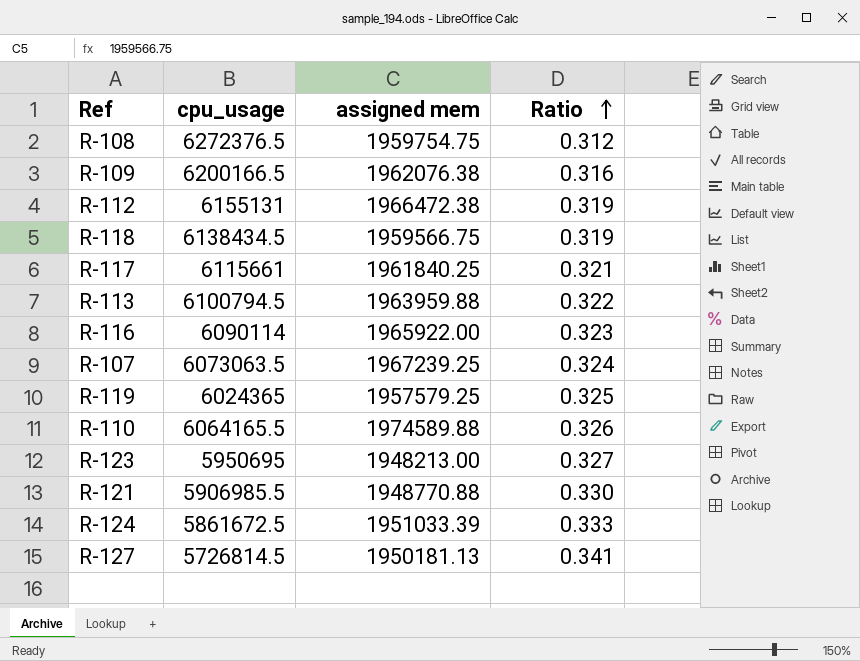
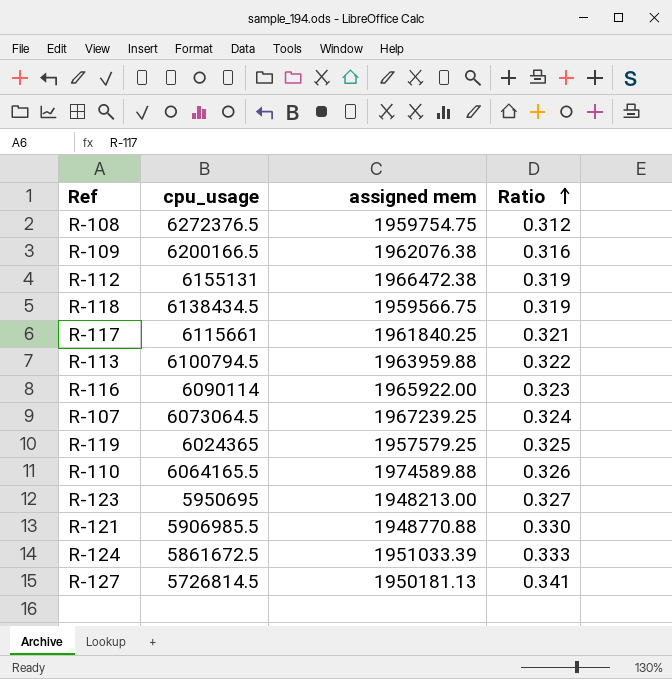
R-107 | cpu_usage: 6073063.5 -> 6073064.5

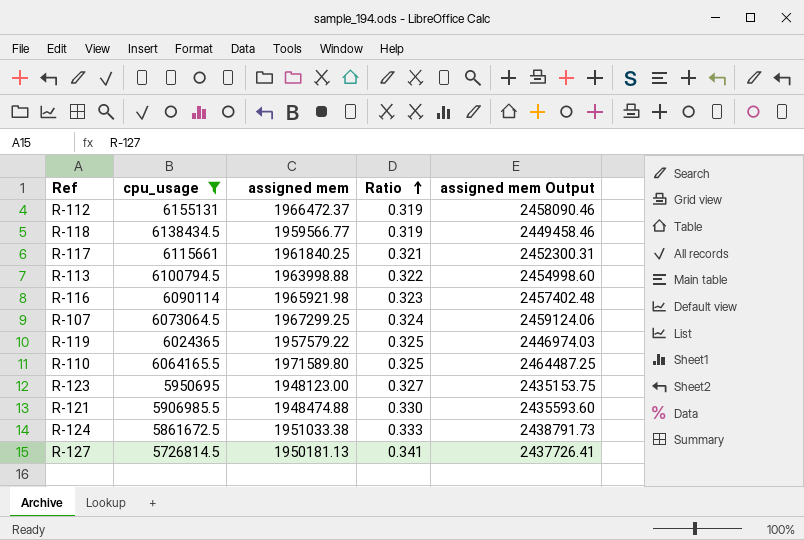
filter: none -> cpu_usage <= 6155131
column assigned mem Output | formula: none -> [assigned mem] * 1.25
R-112 | assigned mem: 1966472.38 -> 1966472.37
R-118 | assigned mem: 1959566.75 -> 1959566.77
R-113 | assigned mem: 1963959.88 -> 1963998.88
R-116 | assigned mem: 1965922.00 -> 1965921.98
R-107 | assigned mem: 1967239.25 -> 1967299.25
R-119 | assigned mem: 1957579.25 -> 1957579.22
R-110 | assigned mem: 1974589.88 -> 1971589.80
R-110 | Ratio: 0.326 -> 0.325
R-123 | assigned mem: 1948213.00 -> 1948123.00
R-121 | assigned mem: 1948770.88 -> 1948474.88
R-124 | assigned mem: 1951033.39 -> 1951033.38

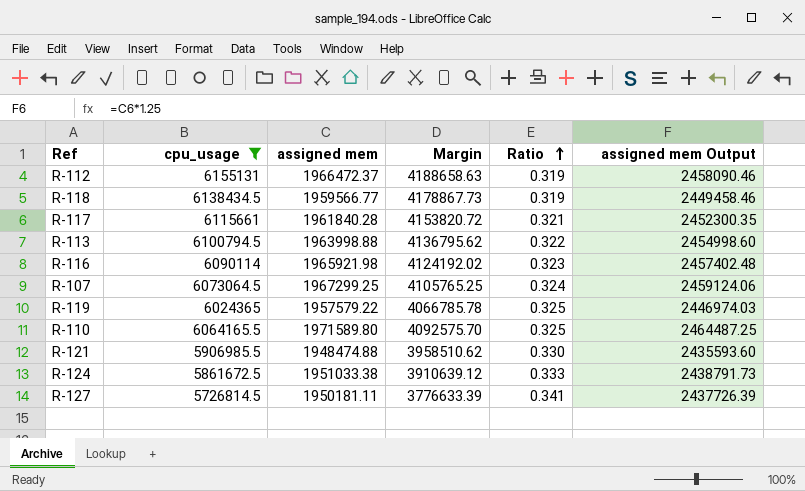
column Margin | formula: none -> [cpu_usage] - [assigned mem]
row R-123: 5950695 | 1948123.00 | 0.327 | 2435153.75 -> none
R-117 | assigned mem: 1961840.25 -> 1961840.28
R-117 | assigned mem Output: 2452300.31 -> 2452300.35
R-127 | assigned mem: 1950181.13 -> 1950181.11
R-127 | assigned mem Output: 2437726.41 -> 2437726.39

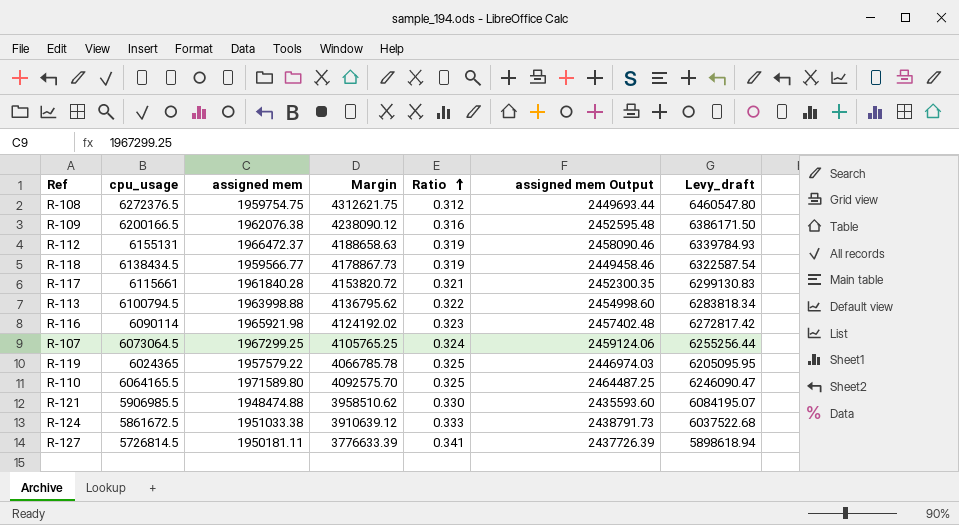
filter: cpu_usage <= 6155131 -> none
column Levy_draft | formula: none -> [cpu_usage] * 1.03

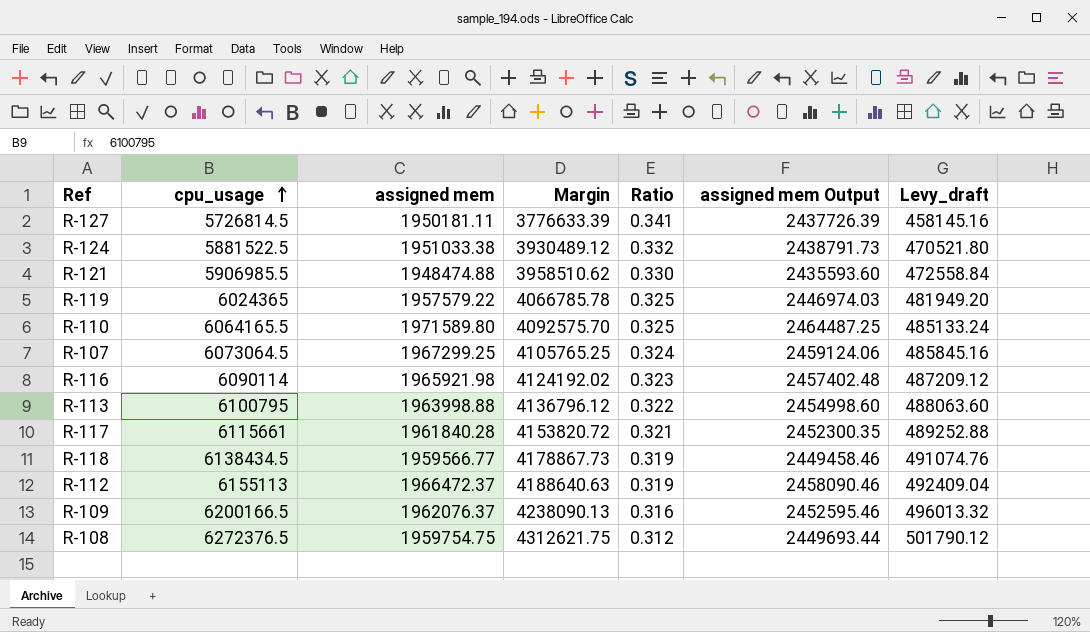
row order: Ratio ascending -> cpu_usage ascending
column Levy_draft | formula: [cpu_usage] * 1.03 -> [cpu_usage] * 0.08
R-124 | cpu_usage: 5861672.5 -> 5881522.5
R-124 | Margin: 3910639.12 -> 3930489.12
R-124 | Ratio: 0.333 -> 0.332
R-113 | cpu_usage: 6100794.5 -> 6100795
R-113 | Margin: 4136795.62 -> 4136796.12
R-112 | cpu_usage: 6155131 -> 6155113
R-112 | Margin: 4188658.63 -> 4188640.63
R-109 | assigned mem: 1962076.38 -> 1962076.37
R-109 | Margin: 4238090.12 -> 4238090.13
R-109 | assigned mem Output: 2452595.48 -> 2452595.46

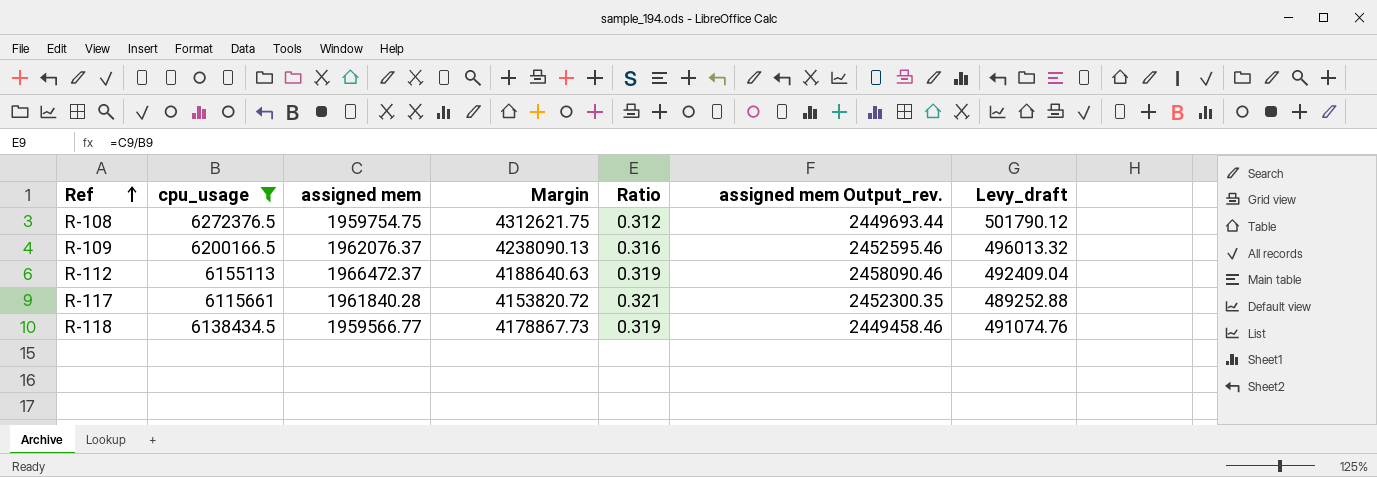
filter: none -> cpu_usage >= 6115661
row order: cpu_usage ascending -> Ref ascending
column name: assigned mem Output -> assigned mem Output_rev.

